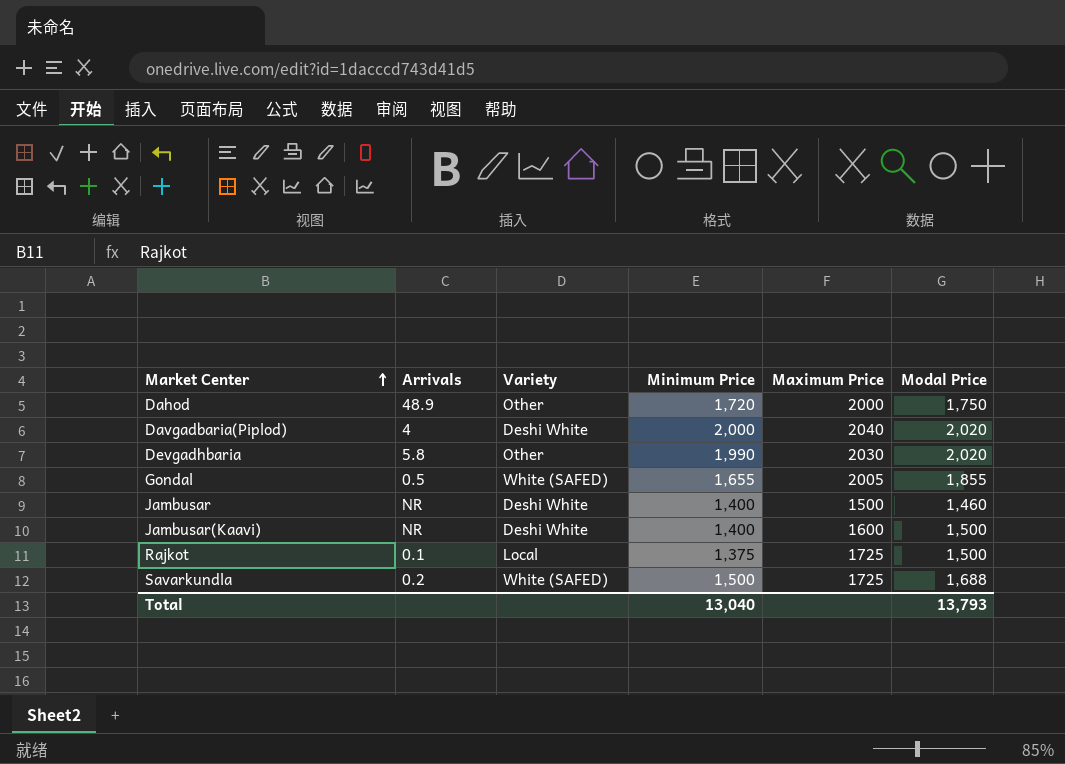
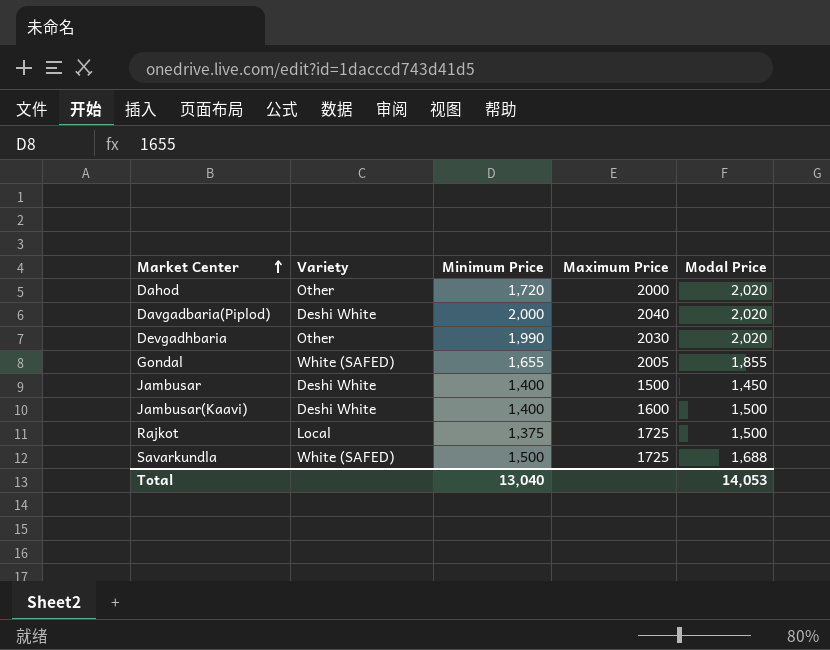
column Arrivals | position: 2 -> none
Dahod | Modal Price: 1,750 -> 2,020
Jambusar | Modal Price: 1,460 -> 1,450
Total | Modal Price: 13,793 -> 14,053

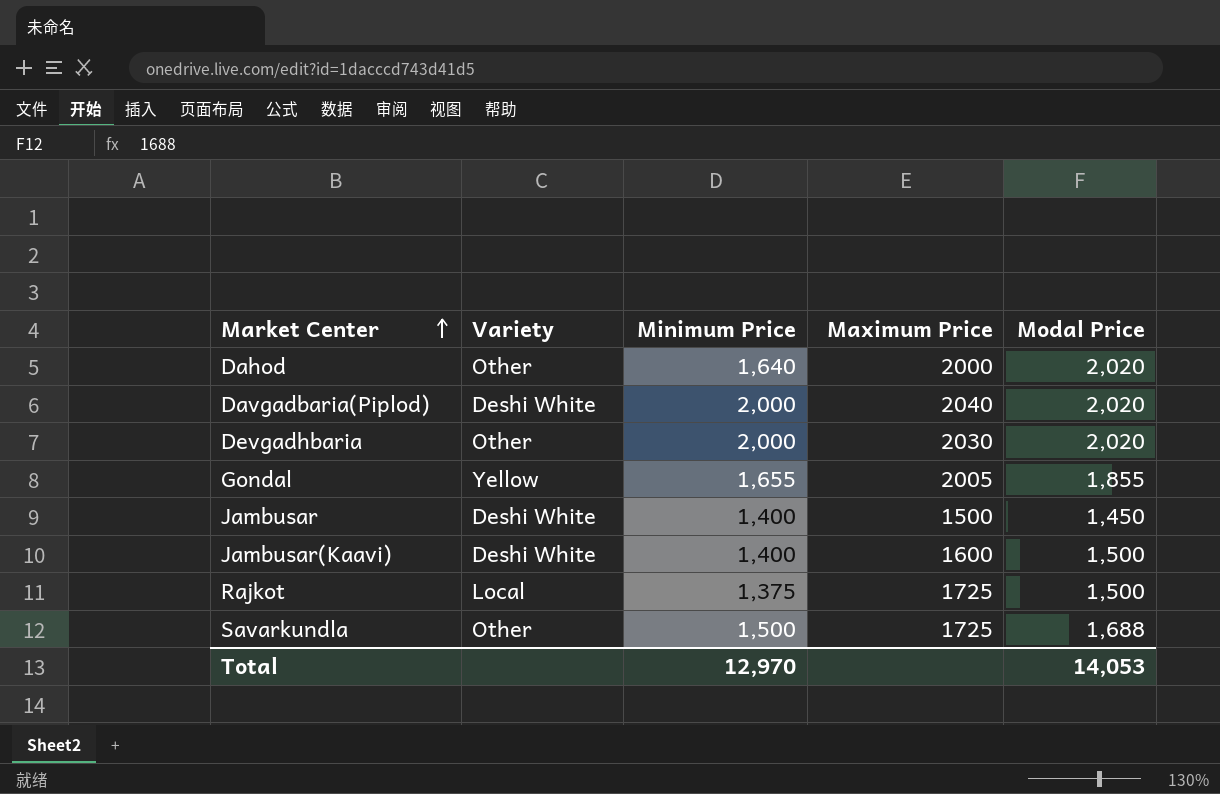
Dahod | Minimum Price: 1,720 -> 1,640
Devgadhbaria | Minimum Price: 1,990 -> 2,000
Gondal | Variety: White (SAFED) -> Yellow
Savarkundla | Variety: White (SAFED) -> Other
Total | Minimum Price: 13,040 -> 12,970

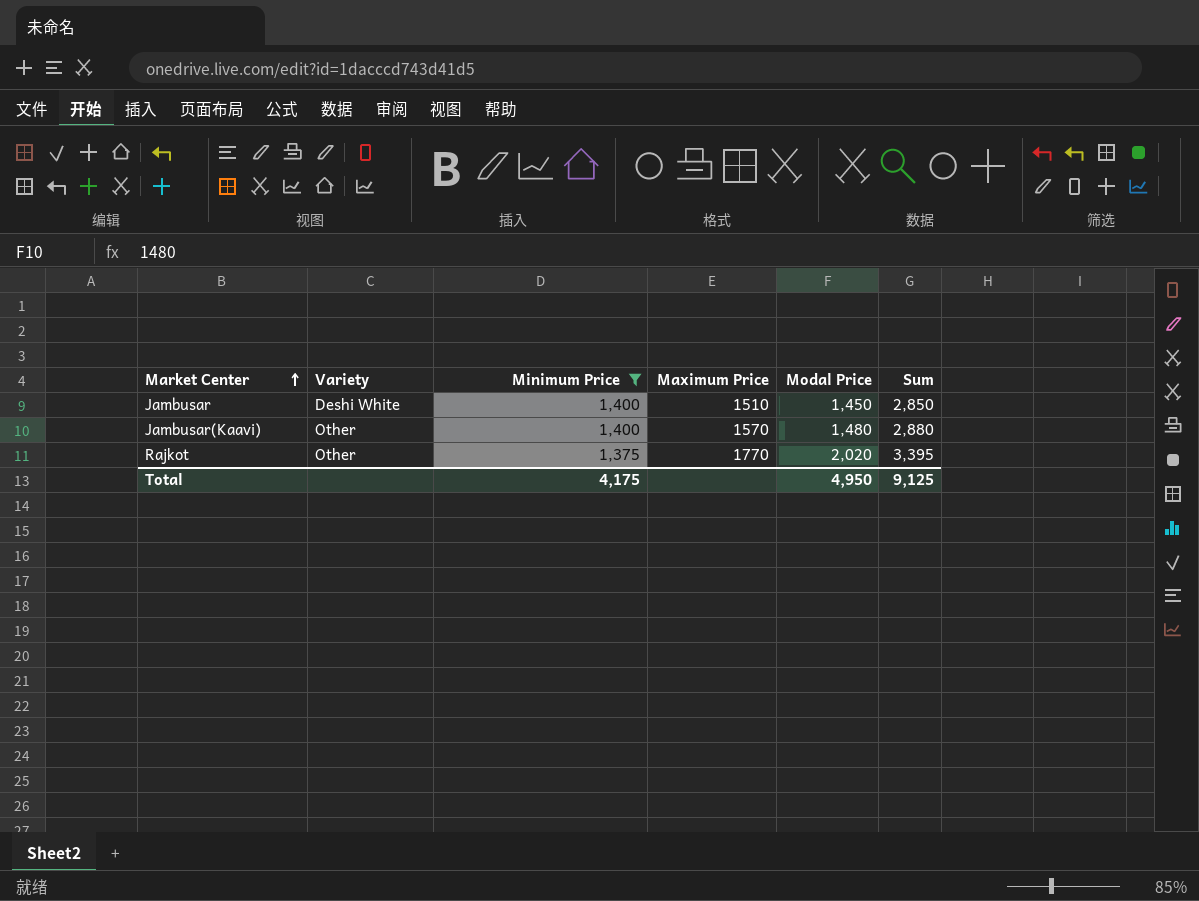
filter: none -> Minimum Price <= 1,400
column Sum | formula: none -> [Minimum Price] + [Modal Price]
Jambusar | Maximum Price: 1500 -> 1510
Jambusar(Kaavi) | Variety: Deshi White -> Other
Jambusar(Kaavi) | Maximum Price: 1600 -> 1570
Jambusar(Kaavi) | Modal Price: 1,500 -> 1,480
Rajkot | Variety: Local -> Other
Rajkot | Maximum Price: 1725 -> 1770
Rajkot | Modal Price: 1,500 -> 2,020
Total | Minimum Price: 12,970 -> 4,175
Total | Modal Price: 14,053 -> 4,950

